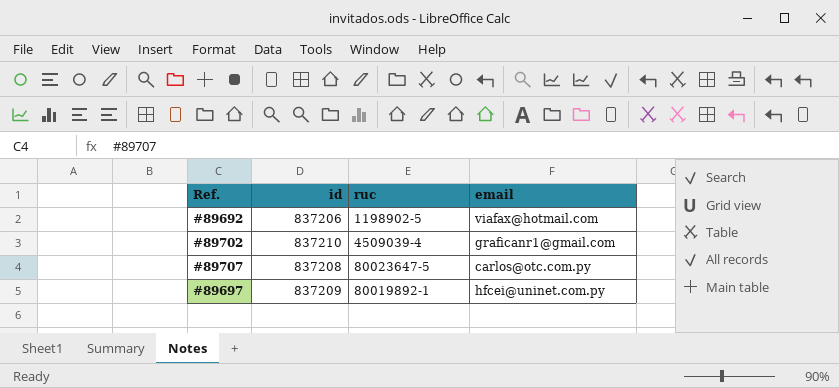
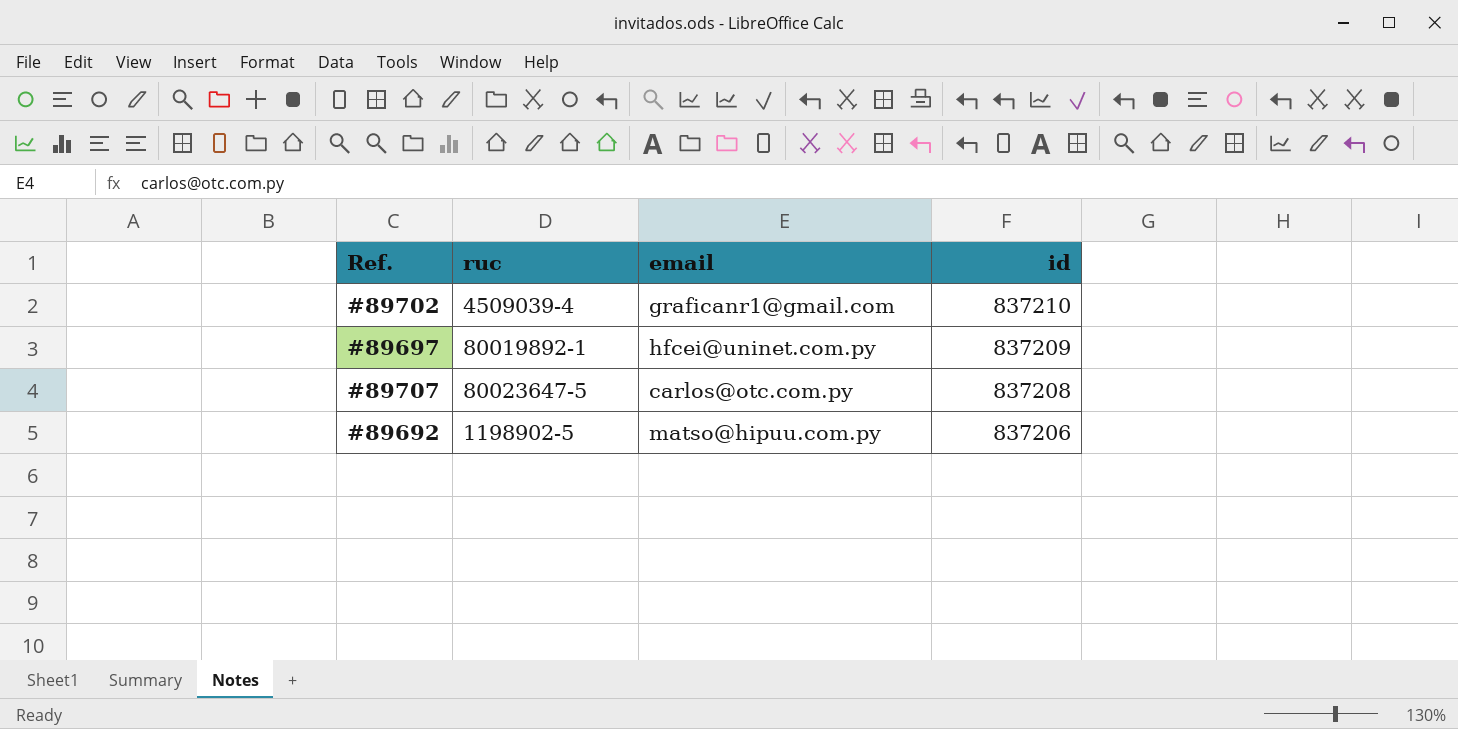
row order: none -> id descending
column id | position: 2 -> 4
#89692 | email: viafax@hotmail.com -> matso@hipuu.com.py

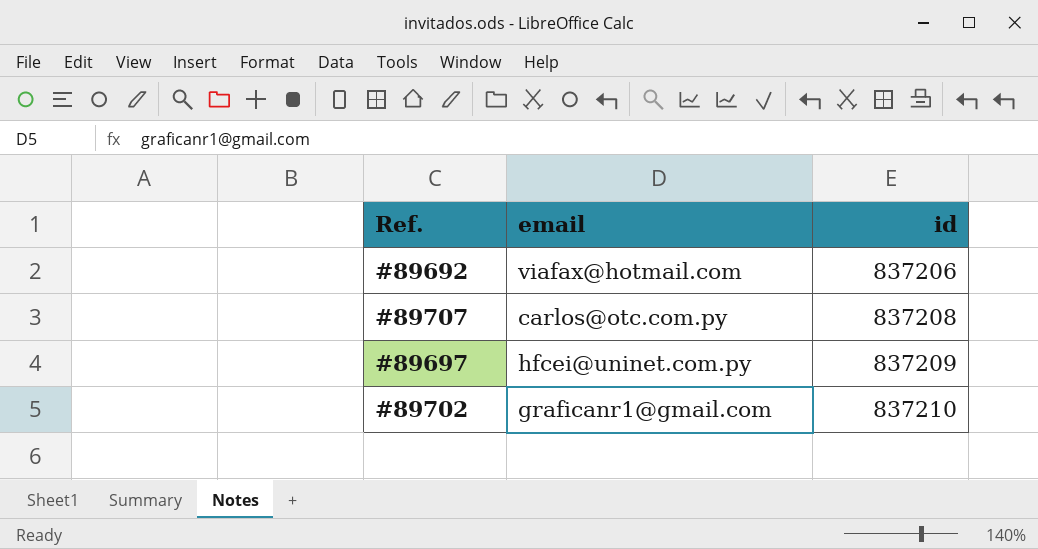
row order: id descending -> id ascending
column ruc | position: 2 -> none
#89692 | email: matso@hipuu.com.py -> viafax@hotmail.com

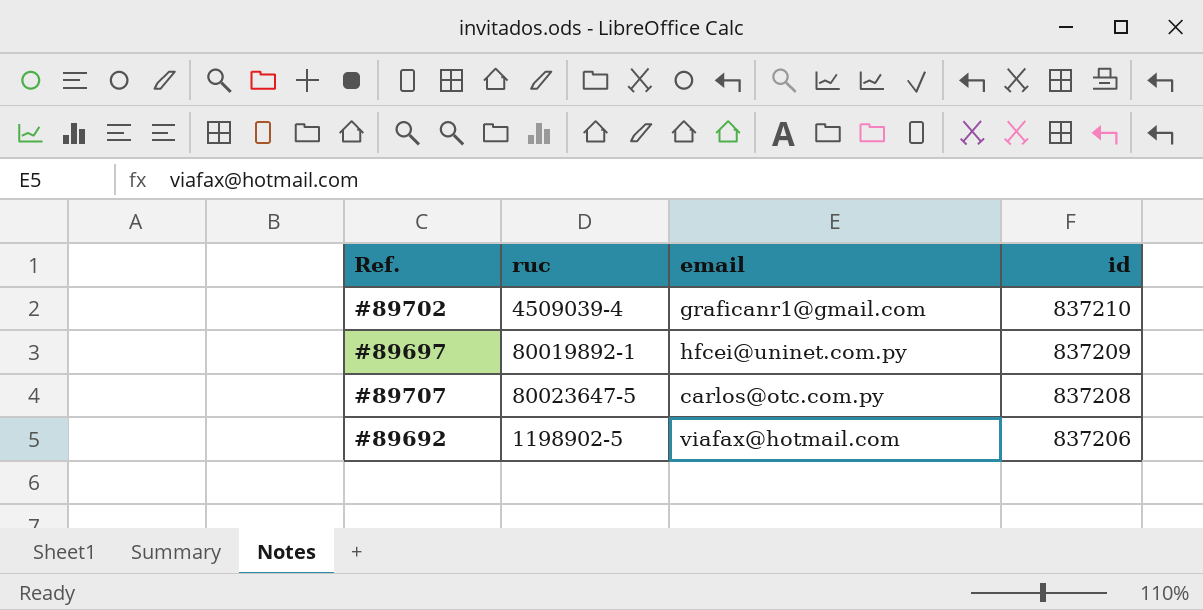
row order: id ascending -> id descending
column ruc | position: none -> 2

